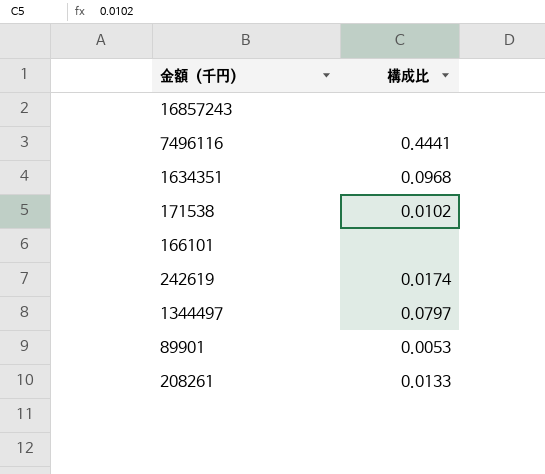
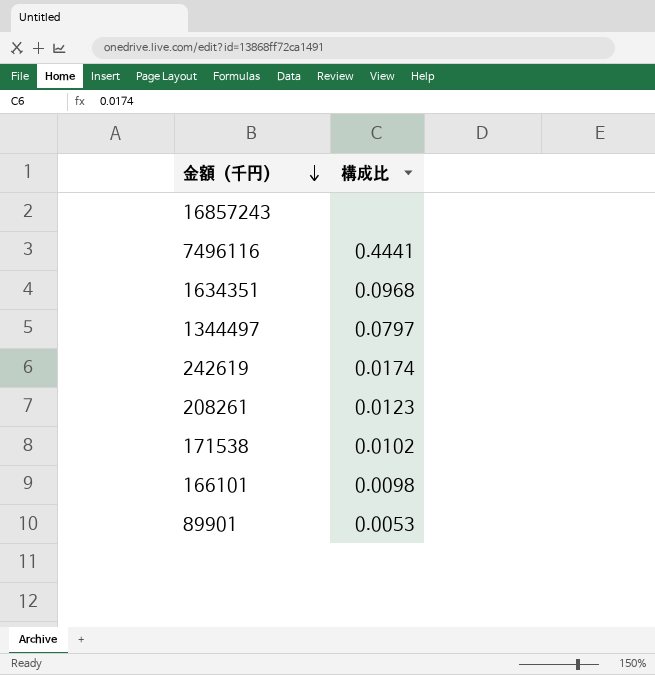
row order: none -> 金額（千円） descending
208261 | 構成比: 0.0133 -> 0.0123
166101 | 構成比: none -> 0.0098

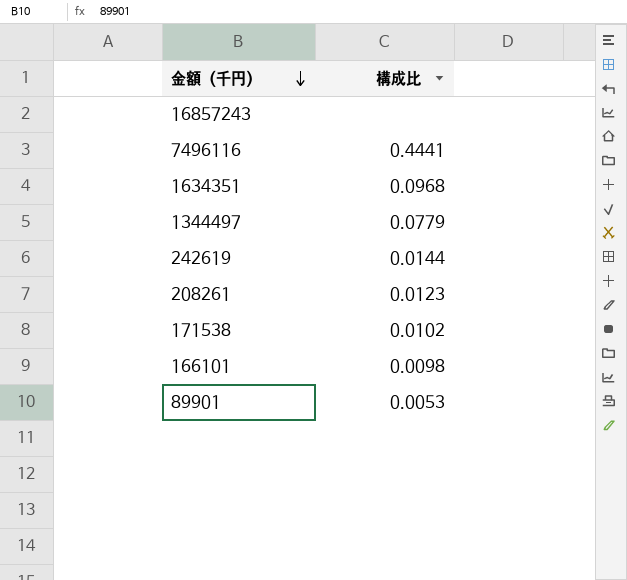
1344497 | 構成比: 0.0797 -> 0.0779
242619 | 構成比: 0.0174 -> 0.0144

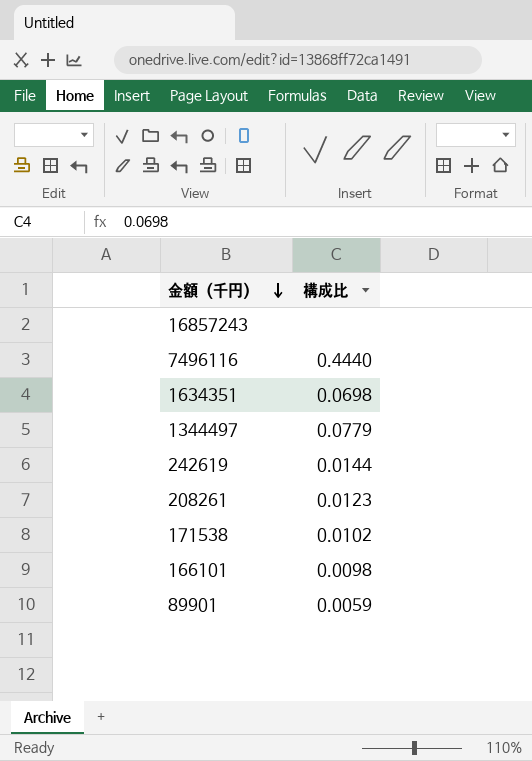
7496116 | 構成比: 0.4441 -> 0.4440
1634351 | 構成比: 0.0968 -> 0.0698
89901 | 構成比: 0.0053 -> 0.0059

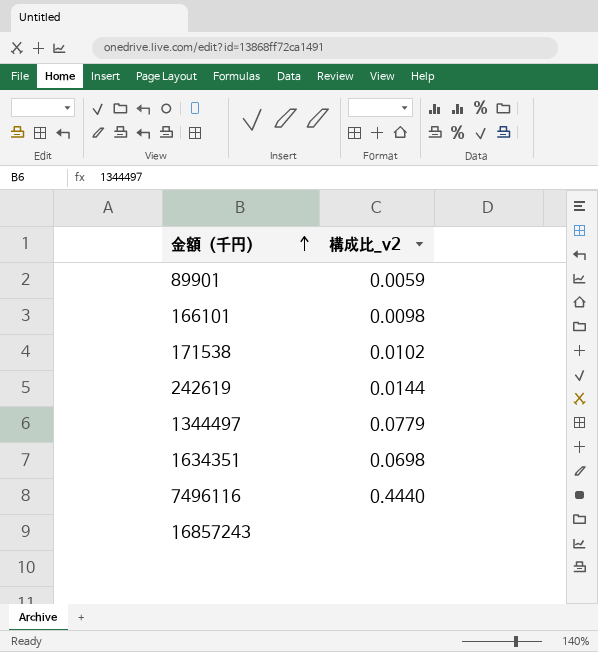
row order: 金額（千円） descending -> 金額（千円） ascending
column name: 構成比 -> 構成比_v2
row 208261: 0.0123 -> none

